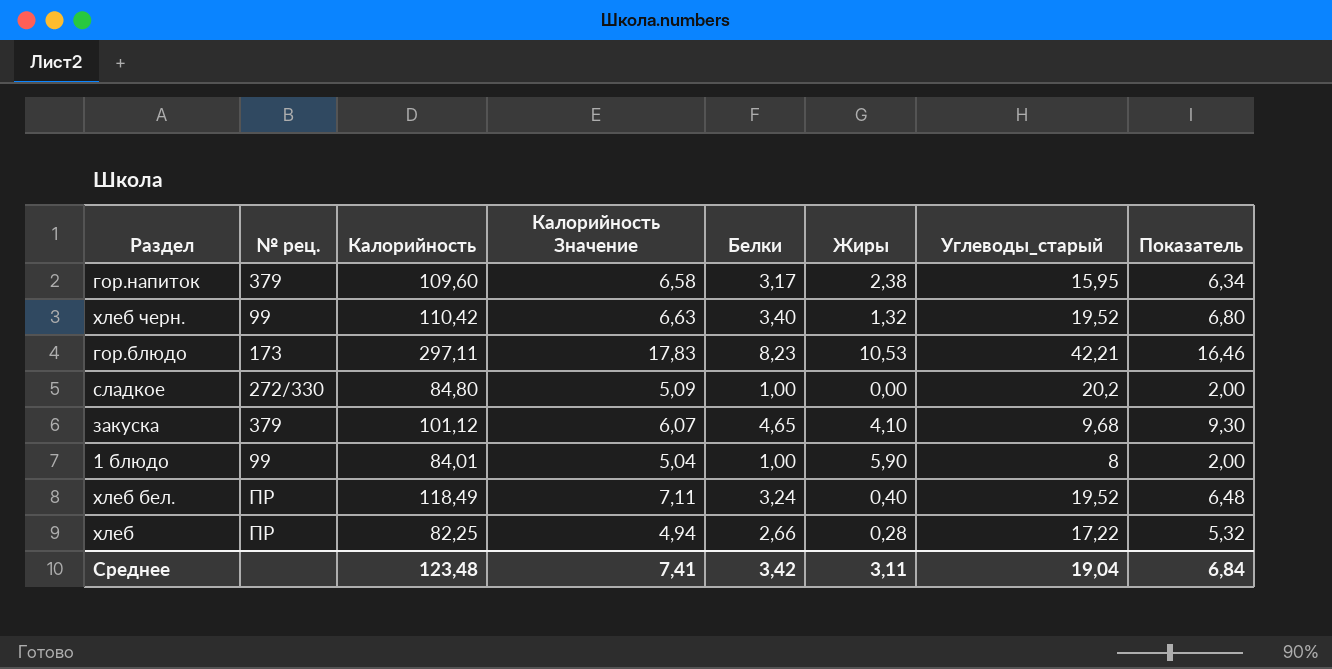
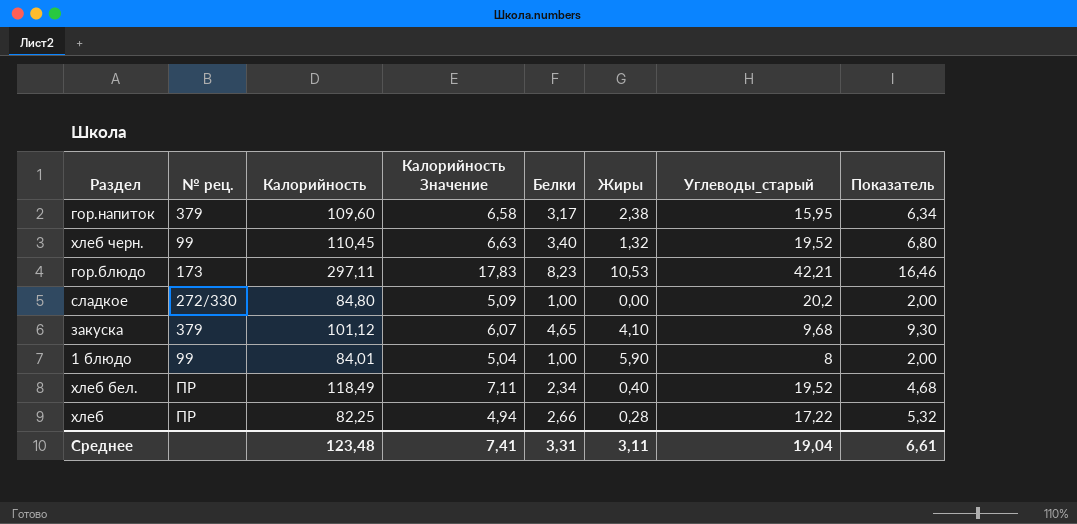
хлеб черн. | Калорийность: 110,42 -> 110,45
хлеб бел. | Белки: 3,24 -> 2,34
хлеб бел. | Показатель: 6,48 -> 4,68
Среднее | Белки: 3,42 -> 3,31
Среднее | Показатель: 6,84 -> 6,61

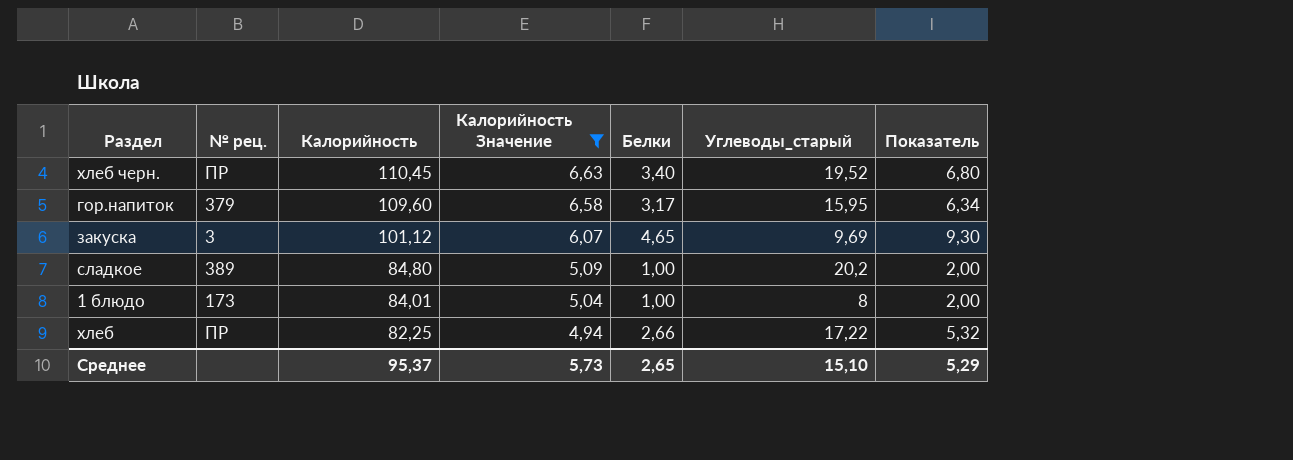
filter: none -> Калорийность Значение <= 6,63
row order: none -> Калорийность descending
column Жиры | position: 6 -> none
хлеб черн. | № рец.: 99 -> ПР
закуска | № рец.: 379 -> 3
закуска | Углеводы_старый: 9,68 -> 9,69
сладкое | № рец.: 272/330 -> 389
1 блюдо | № рец.: 99 -> 173
Среднее | Калорийность: 123,48 -> 95,37
Среднее | Калорийность Значение: 7,41 -> 5,73
Среднее | Белки: 3,31 -> 2,65
Среднее | Углеводы_старый: 19,04 -> 15,10
Среднее | Показатель: 6,61 -> 5,29

